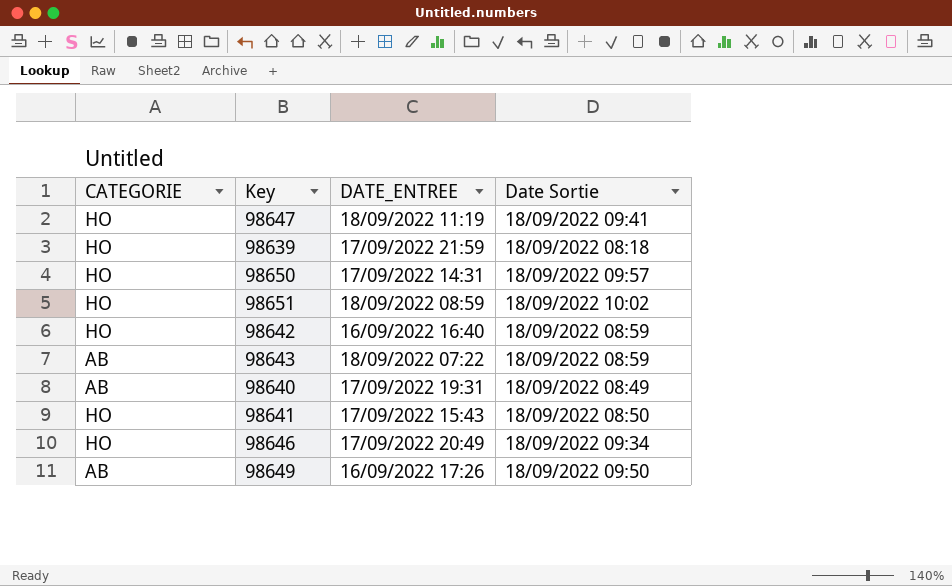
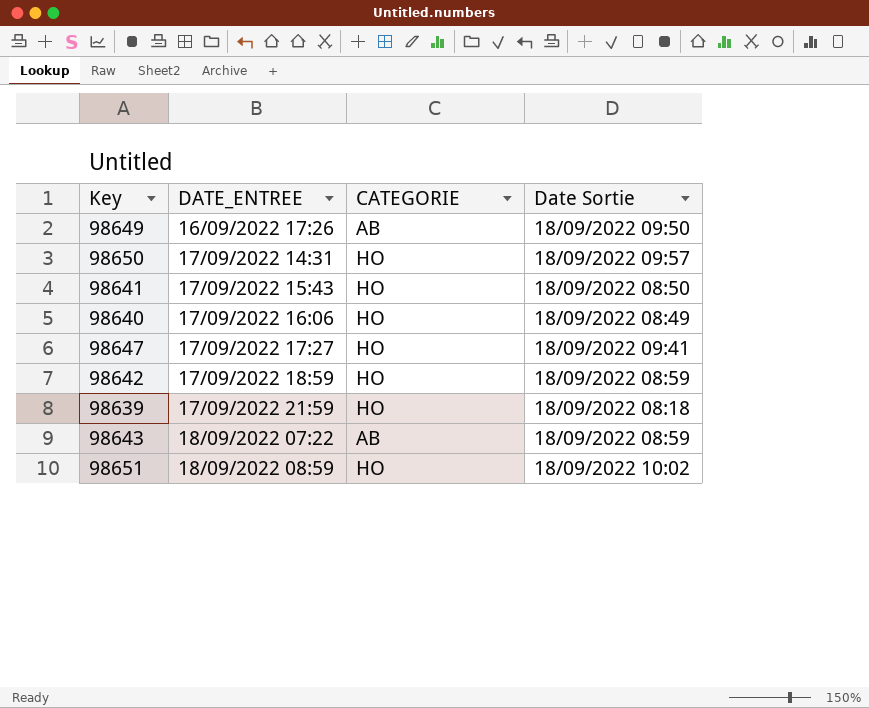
row order: none -> DATE_ENTREE ascending
column CATEGORIE | position: 1 -> 3
row 98646: HO | 17/09/2022 20:49 | 18/09/2022 09:34 -> none
98640 | DATE_ENTREE: 17/09/2022 19:31 -> 17/09/2022 16:06
98640 | CATEGORIE: AB -> HO
98647 | DATE_ENTREE: 18/09/2022 11:19 -> 17/09/2022 17:27
98642 | DATE_ENTREE: 16/09/2022 16:40 -> 17/09/2022 18:59

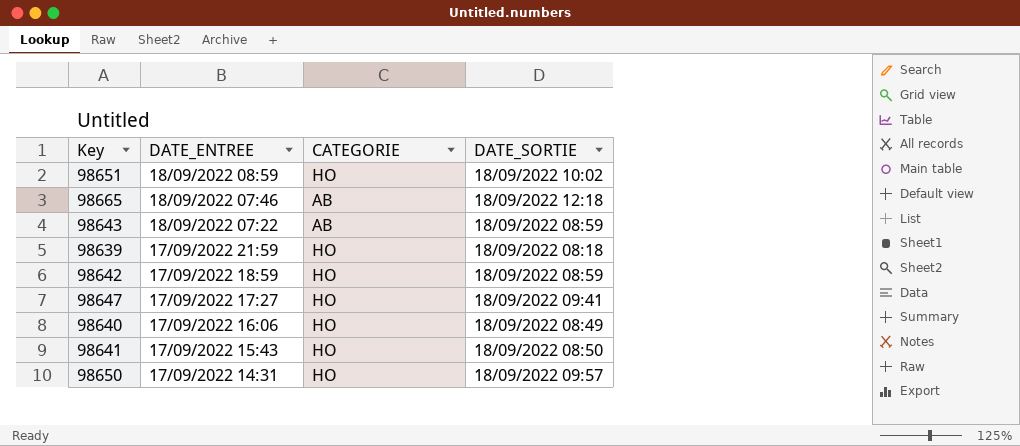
row order: DATE_ENTREE ascending -> DATE_ENTREE descending
column name: Date Sortie -> DATE_SORTIE
row 98649: 16/09/2022 17:26 | AB | 18/09/2022 09:50 -> none
row 98665: none -> 18/09/2022 07:46 | AB | 18/09/2022 12:18

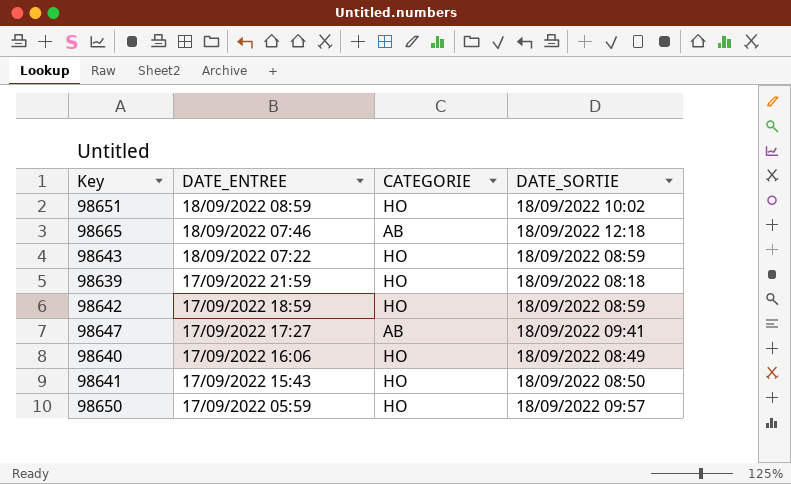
98643 | CATEGORIE: AB -> HO
98647 | CATEGORIE: HO -> AB
98650 | DATE_ENTREE: 17/09/2022 14:31 -> 17/09/2022 05:59

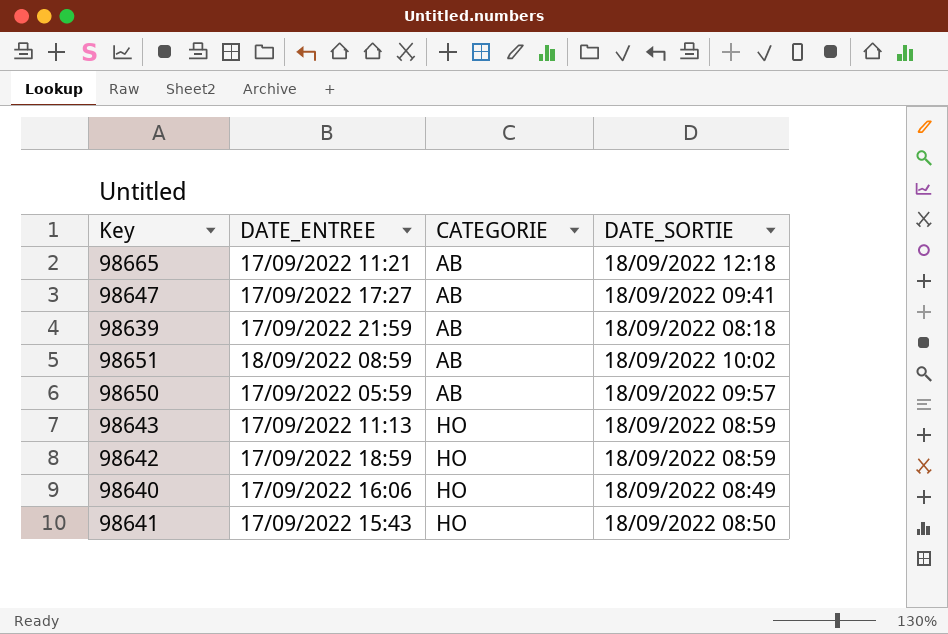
row order: DATE_ENTREE descending -> CATEGORIE ascending
98665 | DATE_ENTREE: 18/09/2022 07:46 -> 17/09/2022 11:21
98639 | CATEGORIE: HO -> AB
98651 | CATEGORIE: HO -> AB
98650 | CATEGORIE: HO -> AB
98643 | DATE_ENTREE: 18/09/2022 07:22 -> 17/09/2022 11:13

